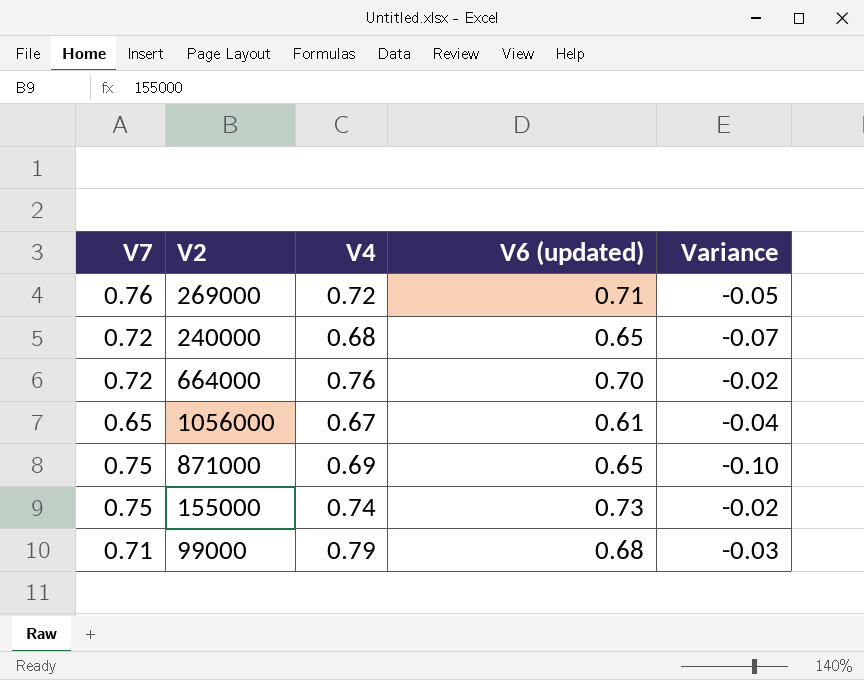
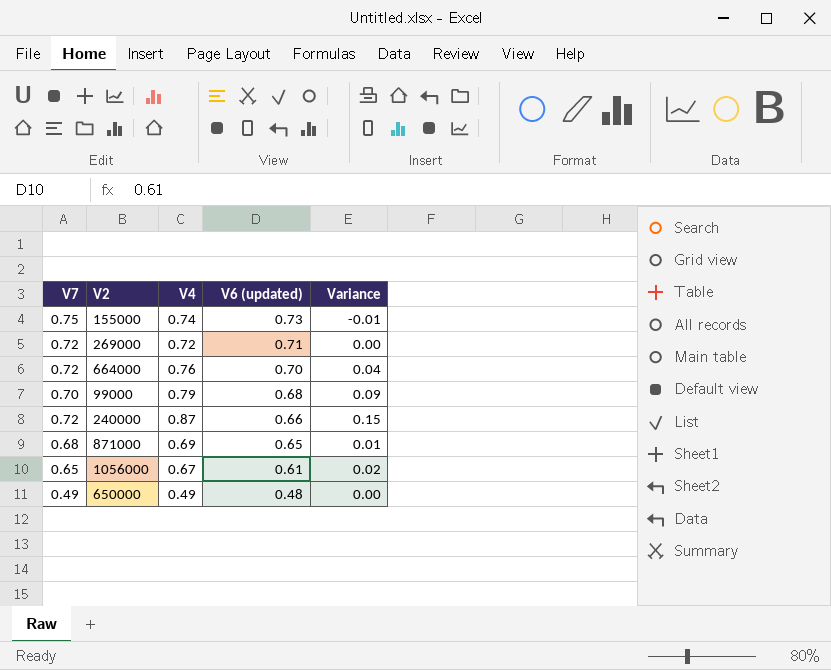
row order: none -> V6 (updated) descending
column Variance | formula: [V6 (updated)] - [V7] -> [V4] - [V7]
269000 | V7: 0.76 -> 0.72
99000 | V7: 0.71 -> 0.70
240000 | V4: 0.68 -> 0.87
240000 | V6 (updated): 0.65 -> 0.66
871000 | V7: 0.75 -> 0.68
row 650000: none -> 0.49 | 0.49 | 0.48 | 0.00

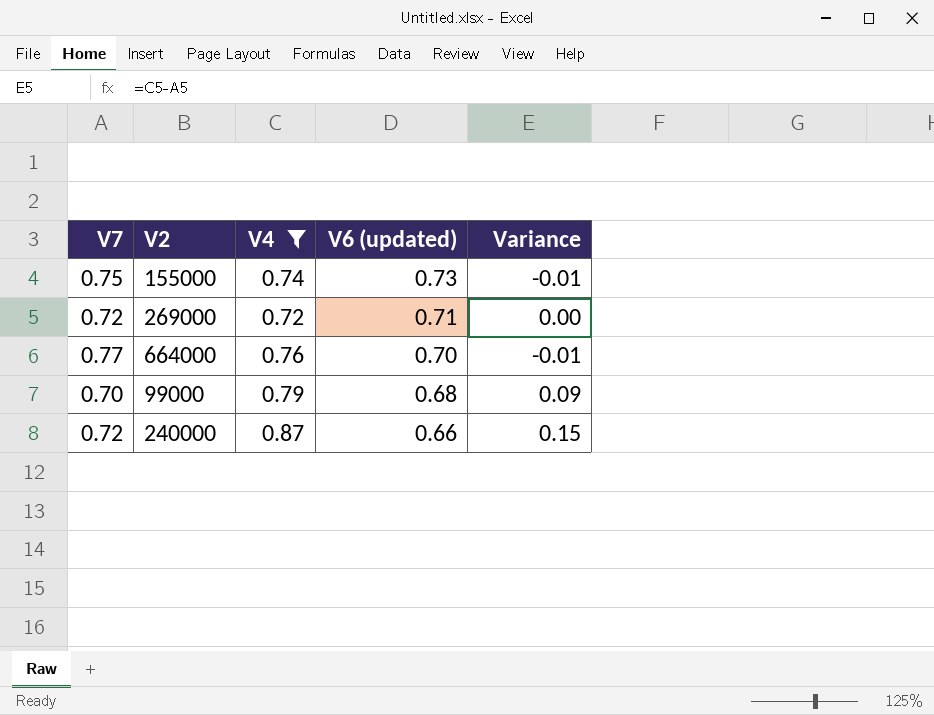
filter: none -> V4 >= 0.72
664000 | V7: 0.72 -> 0.77
664000 | Variance: 0.04 -> -0.01

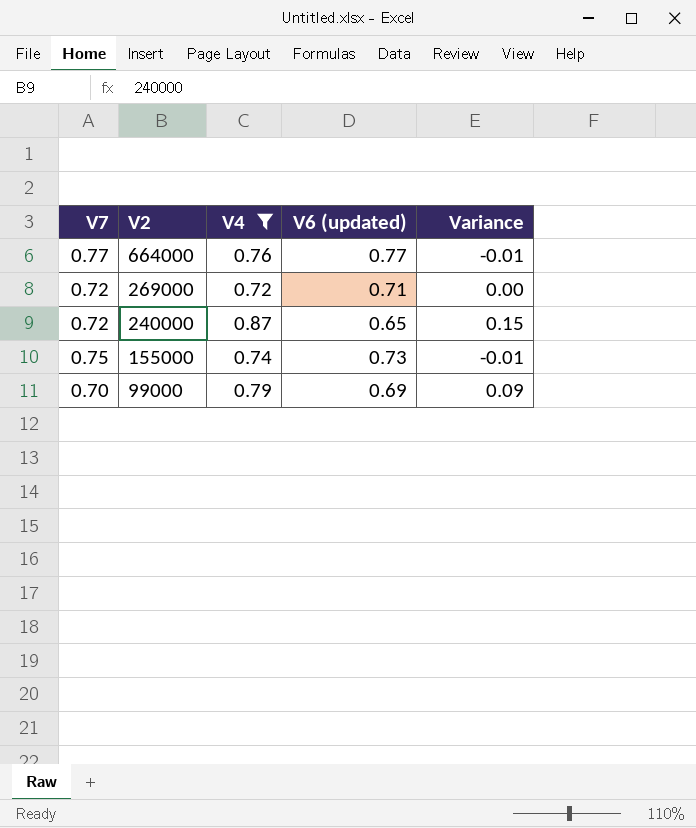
row order: V6 (updated) descending -> V2 descending
664000 | V6 (updated): 0.70 -> 0.77
240000 | V6 (updated): 0.66 -> 0.65
99000 | V6 (updated): 0.68 -> 0.69

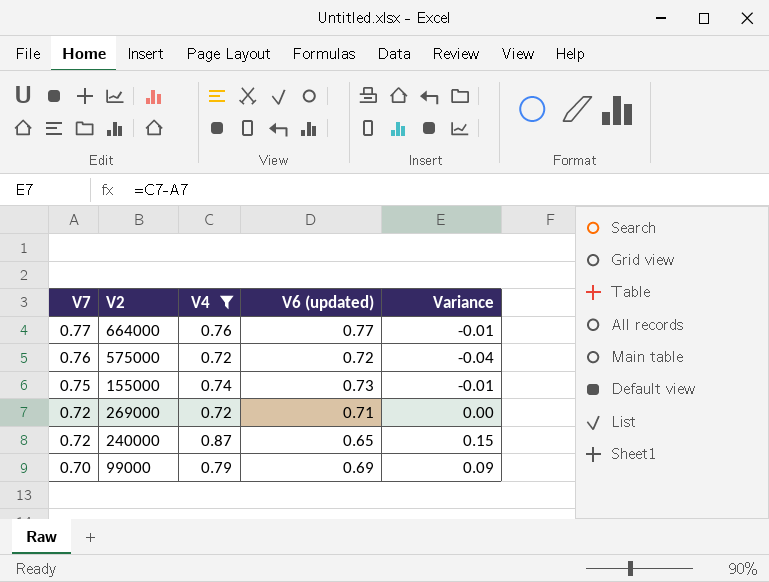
row order: V2 descending -> V7 descending
row 575000: none -> 0.76 | 0.72 | 0.72 | -0.04

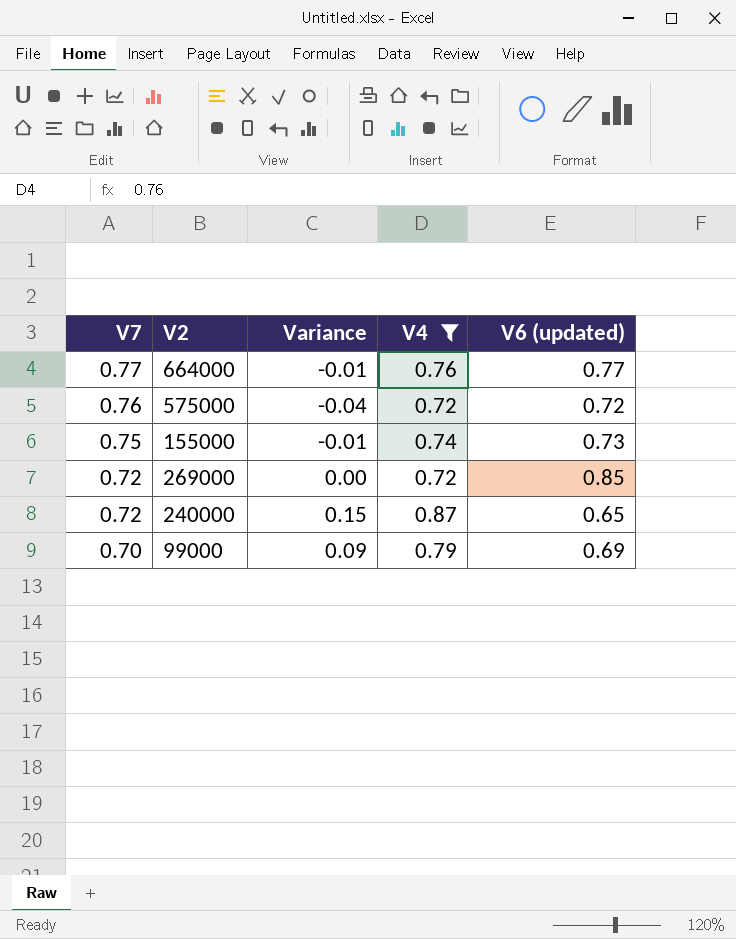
column Variance | position: 5 -> 3
269000 | V6 (updated): 0.71 -> 0.85

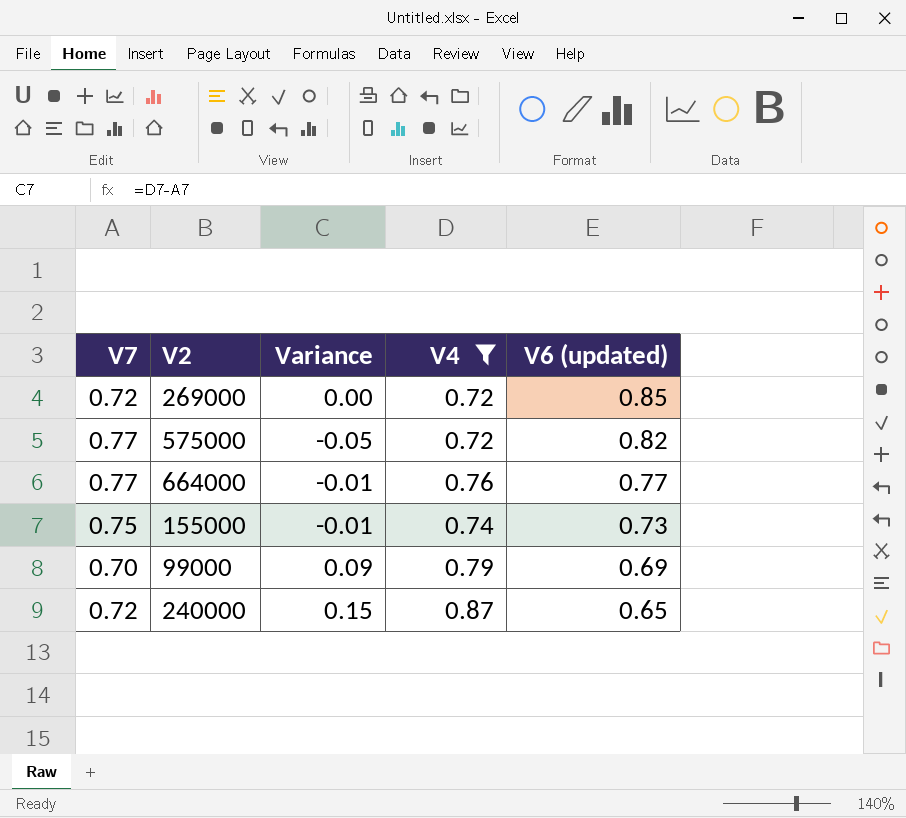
row order: V7 descending -> V6 (updated) descending
575000 | V7: 0.76 -> 0.77
575000 | Variance: -0.04 -> -0.05
575000 | V6 (updated): 0.72 -> 0.82

